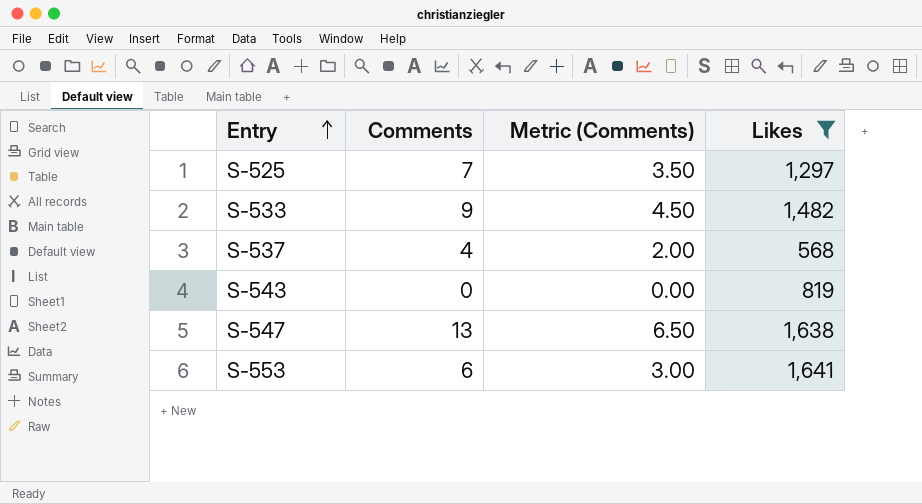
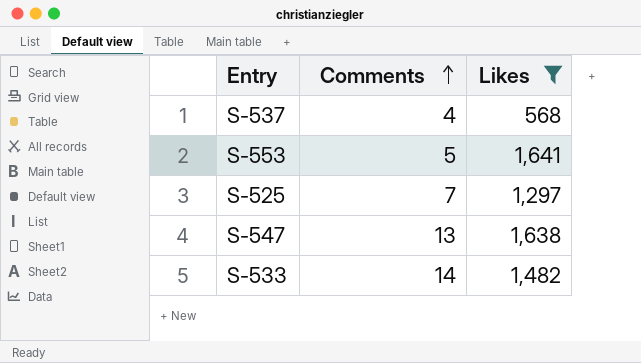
row order: Entry ascending -> Comments ascending
column Metric (Comments) | formula: [Comments] * 0.5 -> none
row S-543: 0 | 0.00 | 819 -> none
S-553 | Comments: 6 -> 5
S-533 | Comments: 9 -> 14

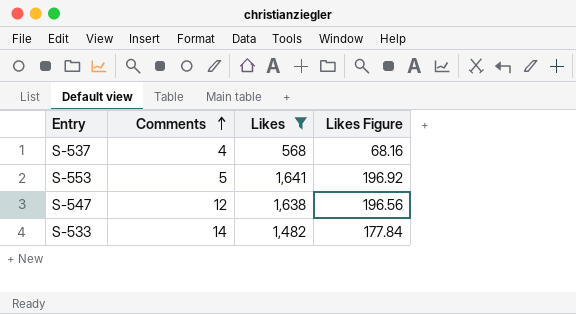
column Likes Figure | formula: none -> [Likes] * 0.12
row S-525: 7 | 1,297 -> none
S-547 | Comments: 13 -> 12

